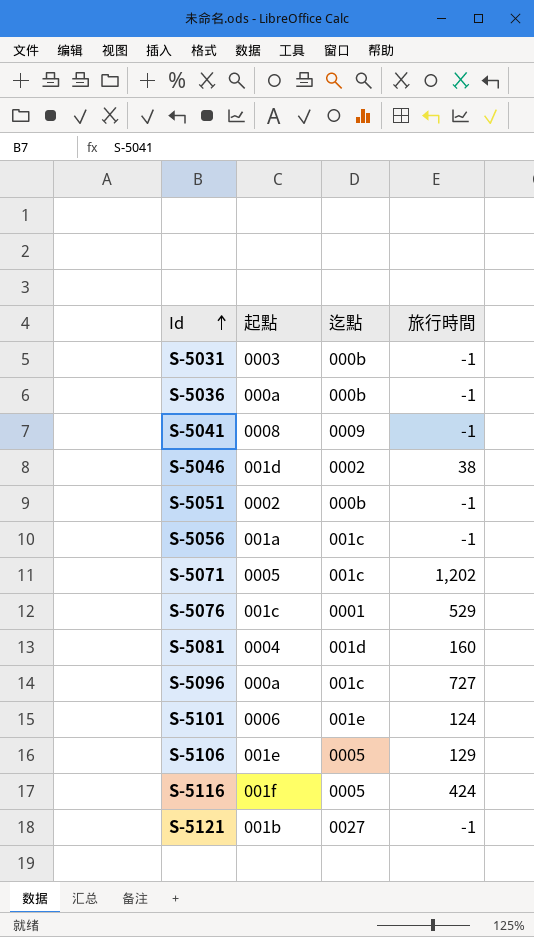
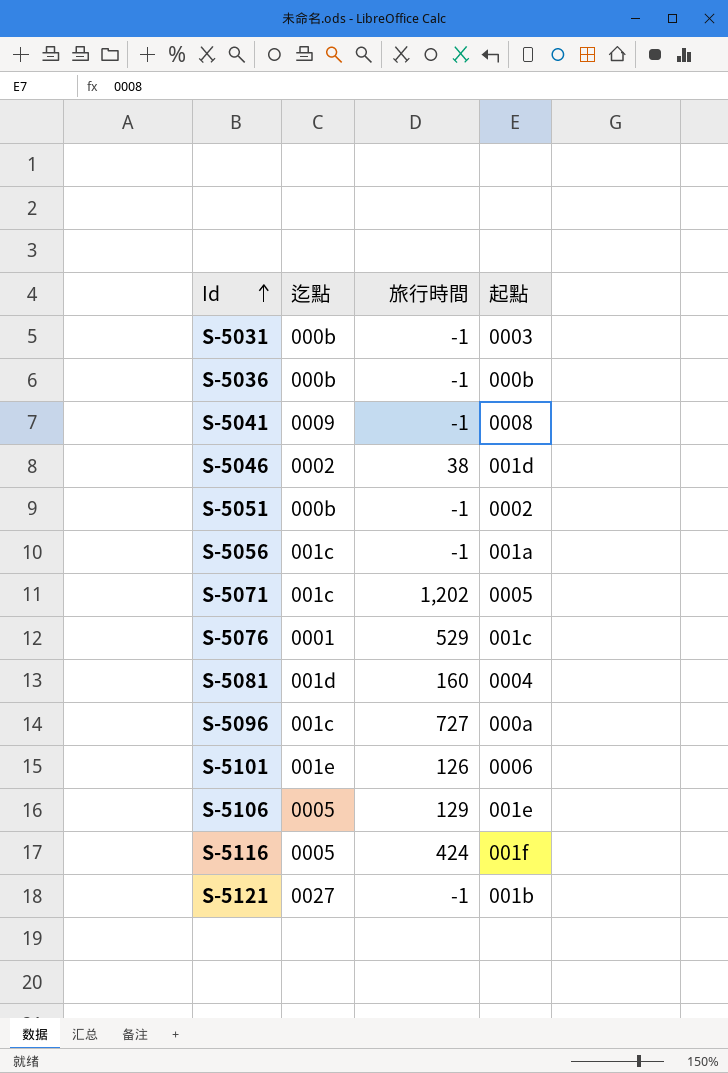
column 起點 | position: 2 -> 4
S-5036 | 起點: 000a -> 000b
S-5101 | 旅行時間: 124 -> 126

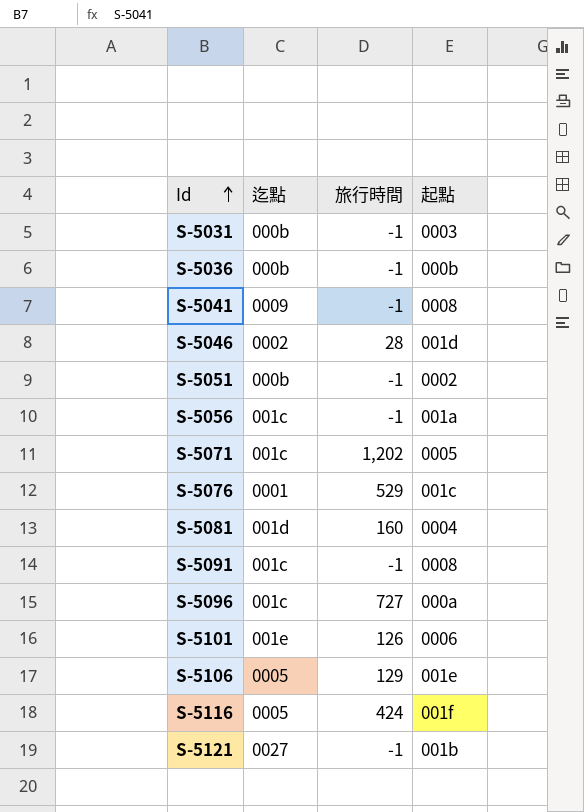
S-5046 | 旅行時間: 38 -> 28
row S-5091: none -> 001c | -1 | 0008

